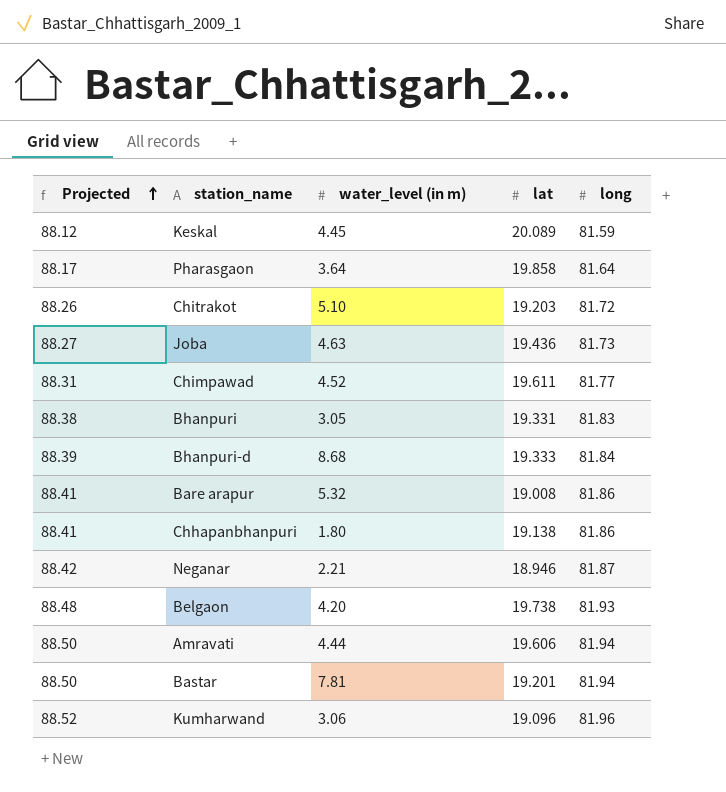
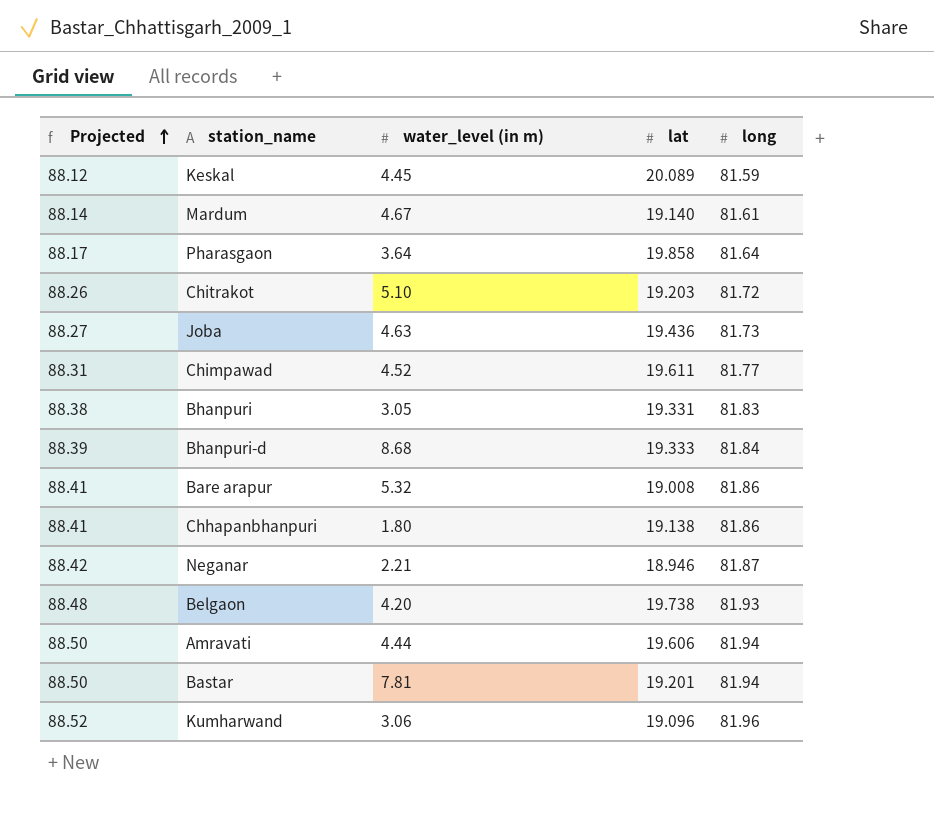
row Mardum: none -> 88.14 | 4.67 | 19.140 | 81.61

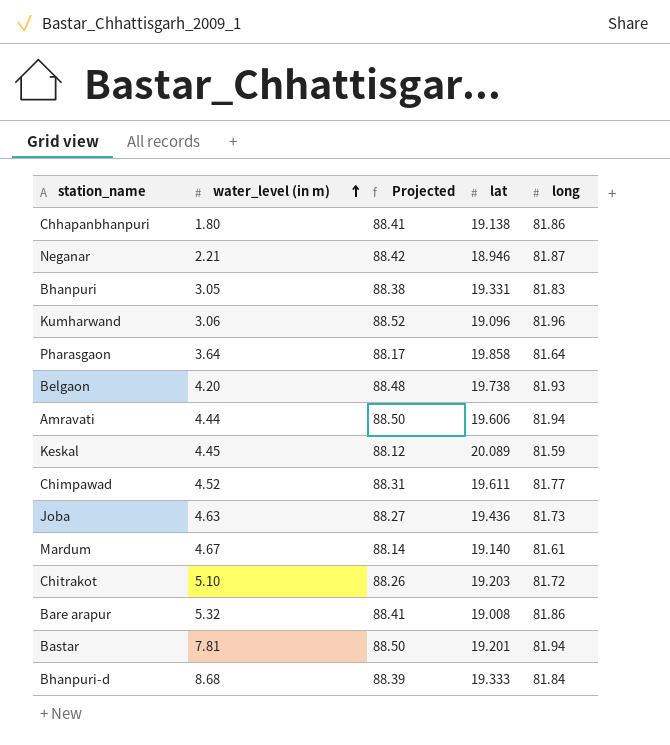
row order: Projected ascending -> water_level (in m) ascending
column Projected | position: 1 -> 3

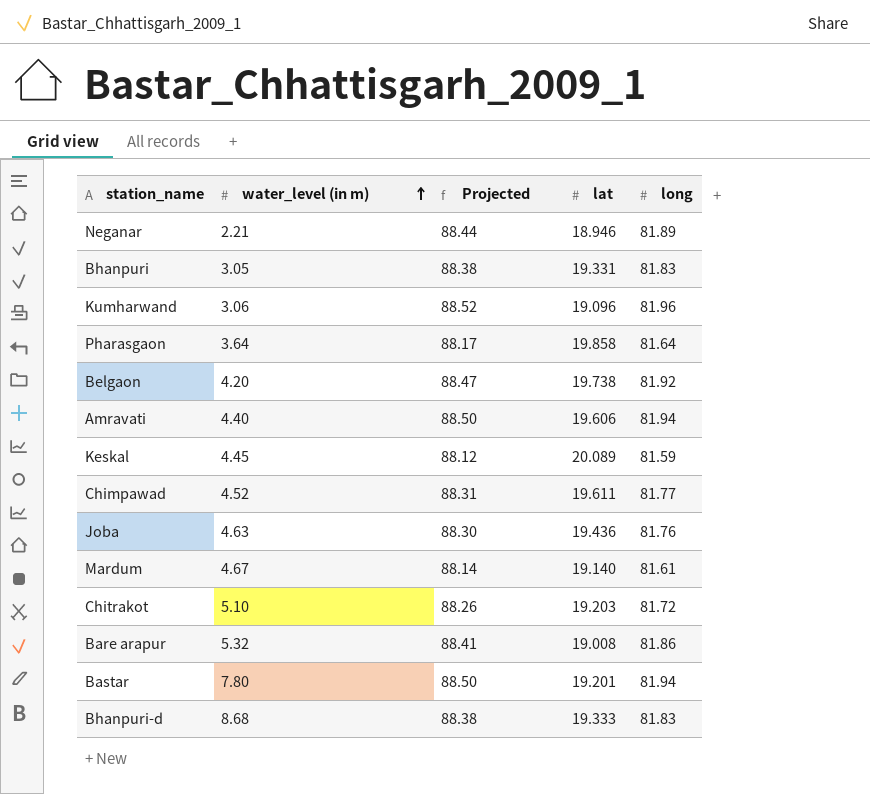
row Chhapanbhanpuri: 1.80 | 88.41 | 19.138 | 81.86 -> none
Neganar | Projected: 88.42 -> 88.44
Neganar | long: 81.87 -> 81.89
Belgaon | Projected: 88.48 -> 88.47
Belgaon | long: 81.93 -> 81.92
Amravati | water_level (in m): 4.44 -> 4.40
Joba | Projected: 88.27 -> 88.30
Joba | long: 81.73 -> 81.76
Bastar | water_level (in m): 7.81 -> 7.80
Bhanpuri-d | Projected: 88.39 -> 88.38
Bhanpuri-d | long: 81.84 -> 81.83

